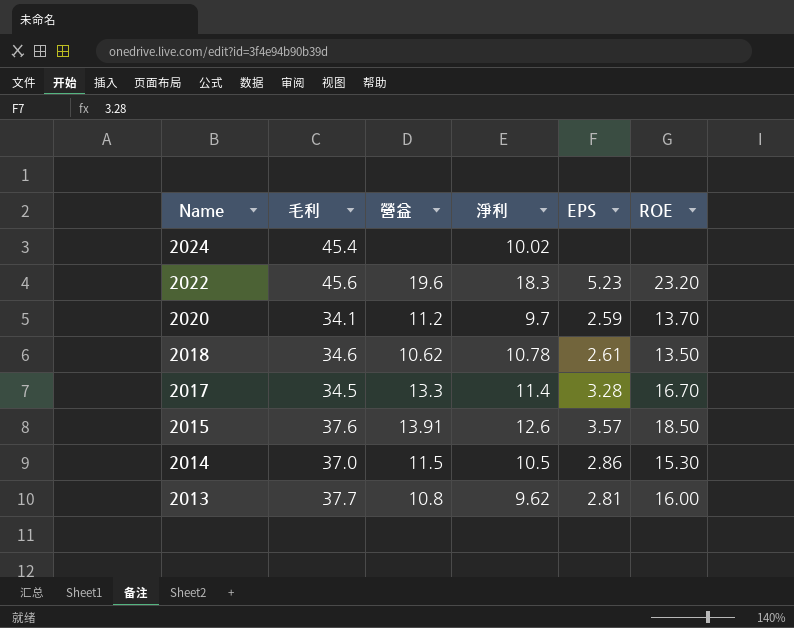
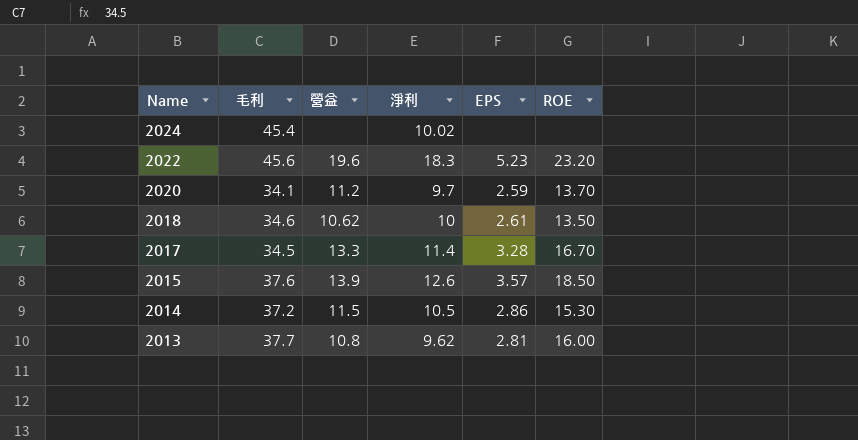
2018 | 淨利: 10.78 -> 10
2015 | 營益: 13.91 -> 13.9
2014 | 毛利: 37.0 -> 37.2

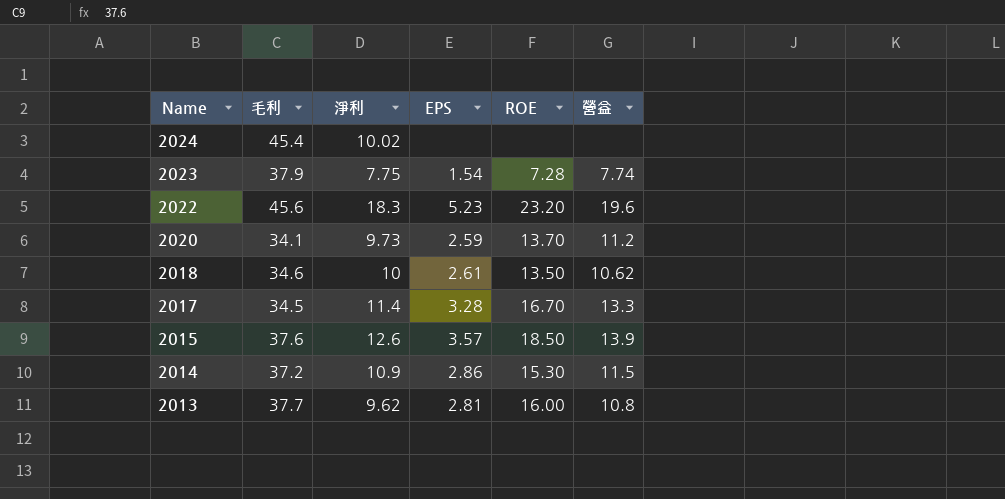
column 營益 | position: 3 -> 6
row 2023: none -> 37.9 | 7.75 | 1.54 | 7.28 | 7.74
2020 | 淨利: 9.7 -> 9.73
2014 | 淨利: 10.5 -> 10.9

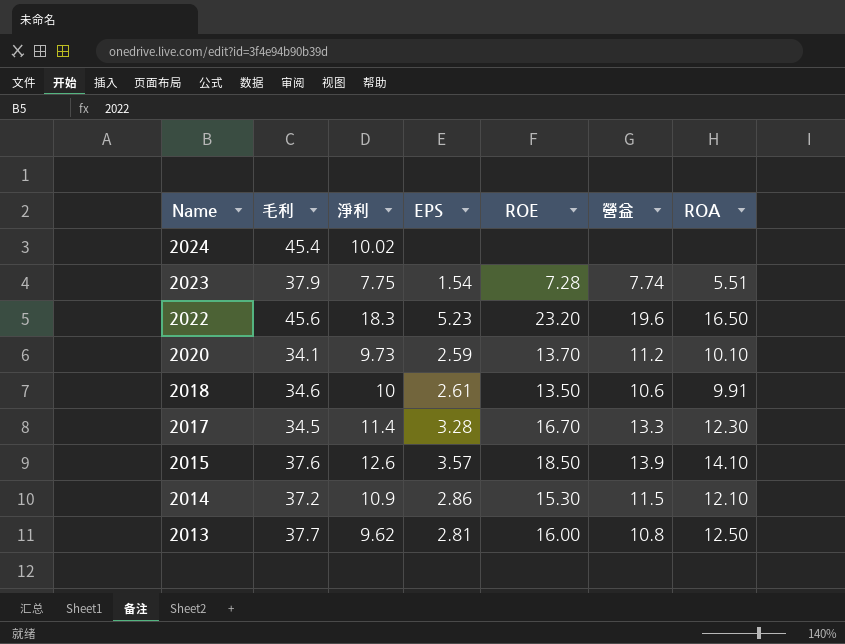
column ROA | position: none -> 7
2018 | 營益: 10.62 -> 10.6

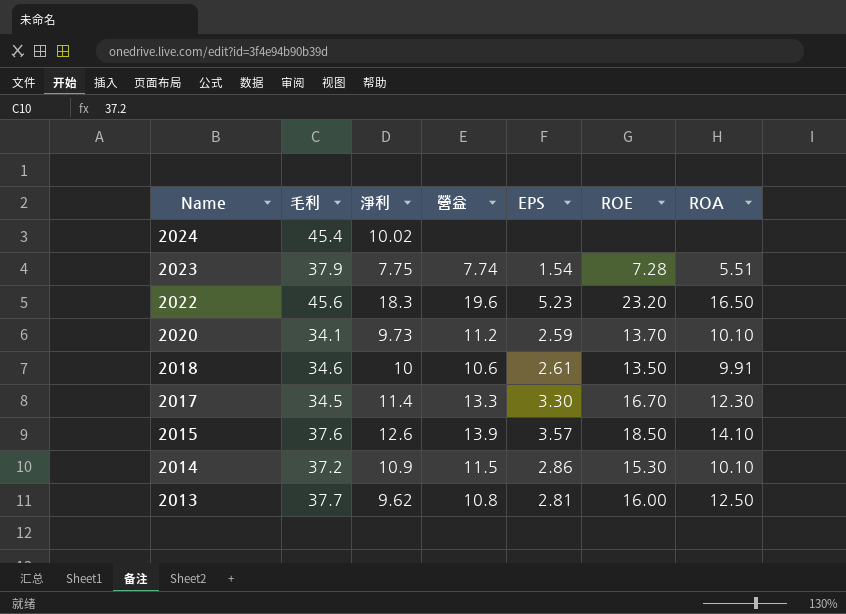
column 營益 | position: 6 -> 4
2017 | EPS: 3.28 -> 3.30
2014 | ROA: 12.10 -> 10.10

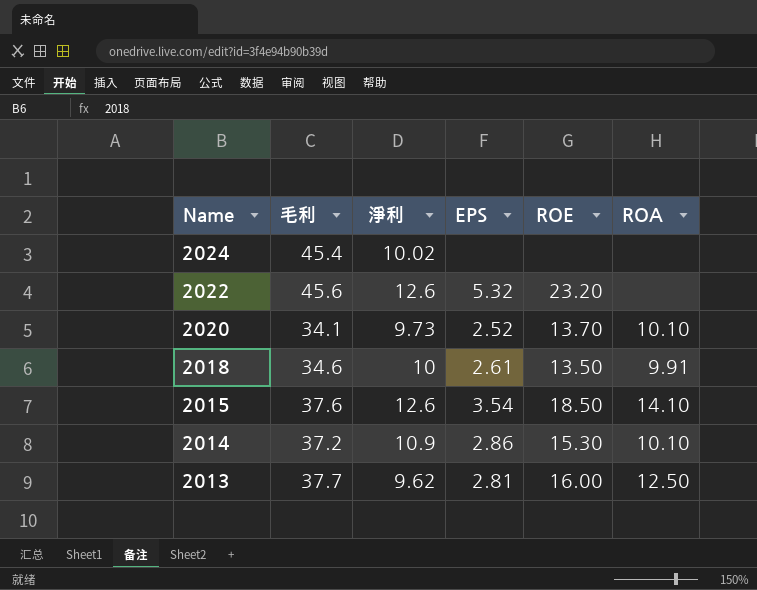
column 營益 | position: 4 -> none
row 2023: 37.9 | 7.75 | 7.74 | 1.54 | 7.28 | 5.51 -> none
row 2017: 34.5 | 11.4 | 13.3 | 3.30 | 16.70 | 12.30 -> none
2022 | 淨利: 18.3 -> 12.6
2022 | EPS: 5.23 -> 5.32
2022 | ROA: 16.50 -> none
2020 | EPS: 2.59 -> 2.52
2015 | EPS: 3.57 -> 3.54

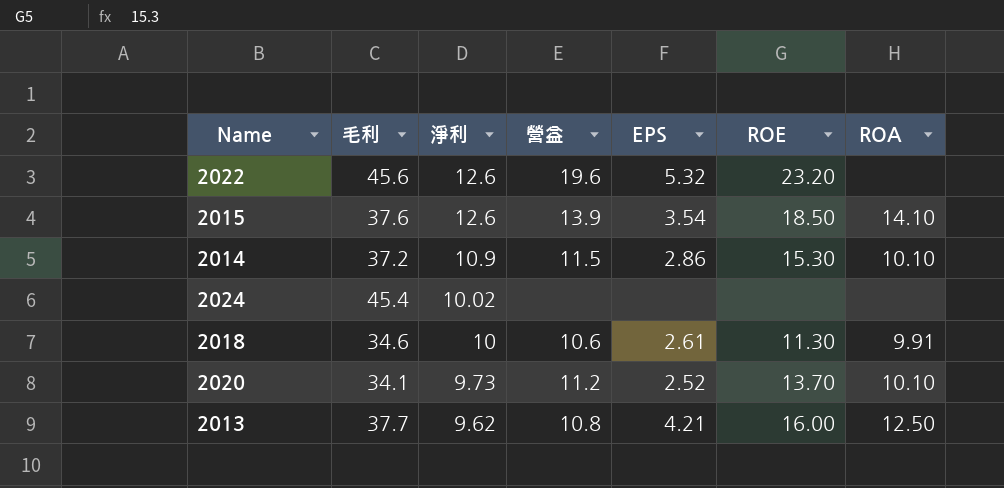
row order: Name descending -> 淨利 descending
column 營益 | position: none -> 4
2018 | ROE: 13.50 -> 11.30
2013 | EPS: 2.81 -> 4.21

